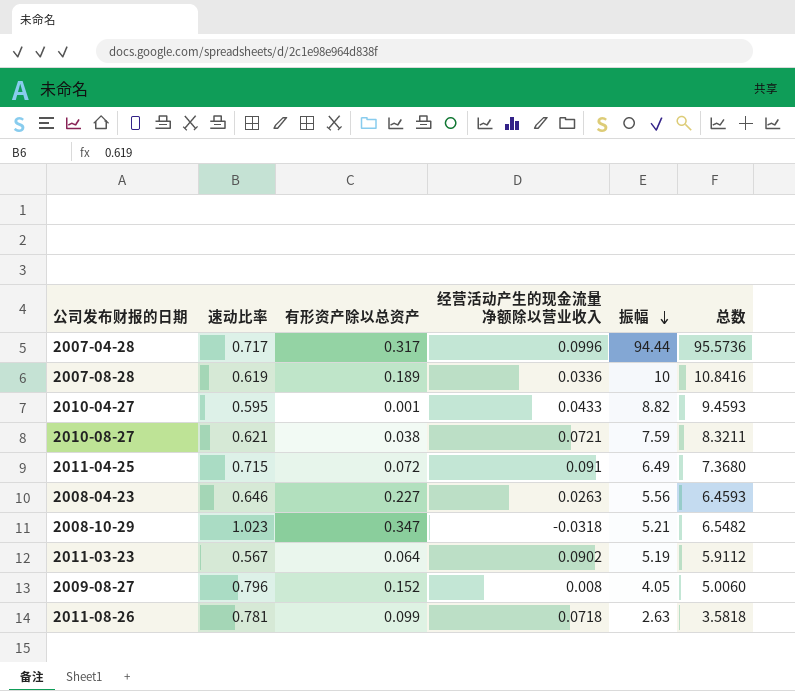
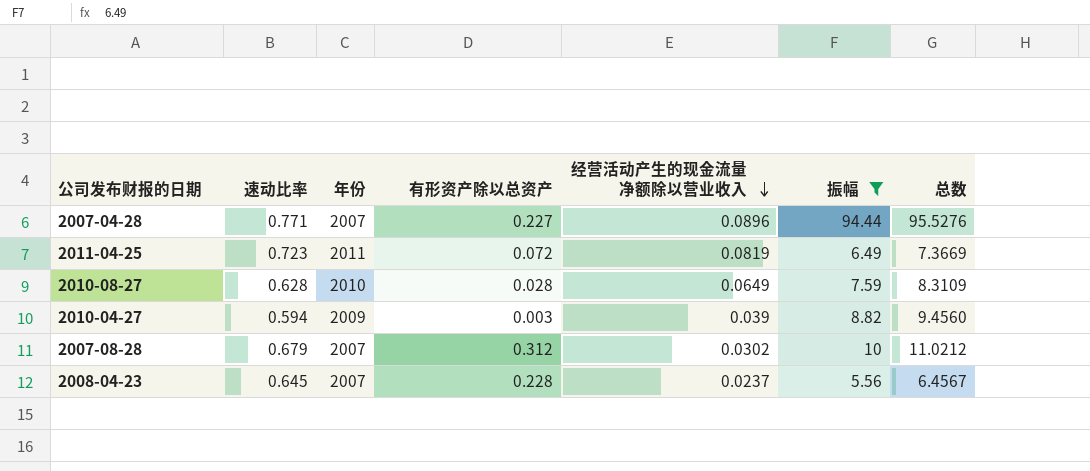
filter: none -> 振幅 >= 5.56
row order: 振幅 descending -> 经营活动产生的现金流量净额除以营业收入 descending
column 年份 | position: none -> 3
2007-04-28 | 速动比率: 0.717 -> 0.771
2007-04-28 | 有形资产除以总资产: 0.317 -> 0.227
2007-04-28 | 经营活动产生的现金流量净额除以营业收入: 0.0996 -> 0.0896
2007-04-28 | 总数: 95.5736 -> 95.5276
2011-04-25 | 速动比率: 0.715 -> 0.723
2011-04-25 | 经营活动产生的现金流量净额除以营业收入: 0.091 -> 0.0819
2011-04-25 | 总数: 7.3680 -> 7.3669
2010-08-27 | 速动比率: 0.621 -> 0.628
2010-08-27 | 有形资产除以总资产: 0.038 -> 0.028
2010-08-27 | 经营活动产生的现金流量净额除以营业收入: 0.0721 -> 0.0649
2010-08-27 | 总数: 8.3211 -> 8.3109
2010-04-27 | 速动比率: 0.595 -> 0.594
2010-04-27 | 有形资产除以总资产: 0.001 -> 0.003
2010-04-27 | 经营活动产生的现金流量净额除以营业收入: 0.0433 -> 0.039
2010-04-27 | 总数: 9.4593 -> 9.4560
2007-08-28 | 速动比率: 0.619 -> 0.679
2007-08-28 | 有形资产除以总资产: 0.189 -> 0.312
2007-08-28 | 经营活动产生的现金流量净额除以营业收入: 0.0336 -> 0.0302
2007-08-28 | 总数: 10.8416 -> 11.0212
2008-04-23 | 速动比率: 0.646 -> 0.645
2008-04-23 | 有形资产除以总资产: 0.227 -> 0.228
2008-04-23 | 经营活动产生的现金流量净额除以营业收入: 0.0263 -> 0.0237
2008-04-23 | 总数: 6.4593 -> 6.4567

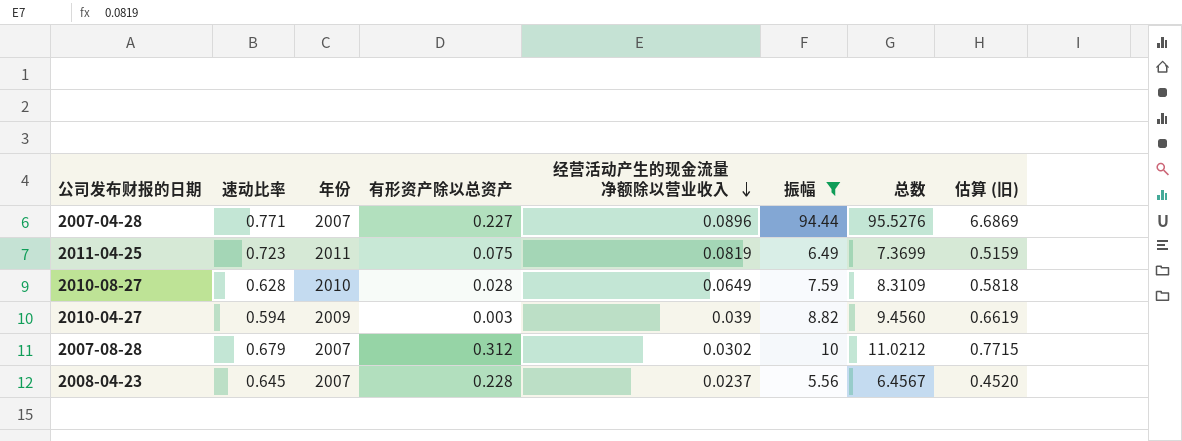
column 估算 (旧) | formula: none -> [总数] * 0.07
2011-04-25 | 有形资产除以总资产: 0.072 -> 0.075
2011-04-25 | 总数: 7.3669 -> 7.3699

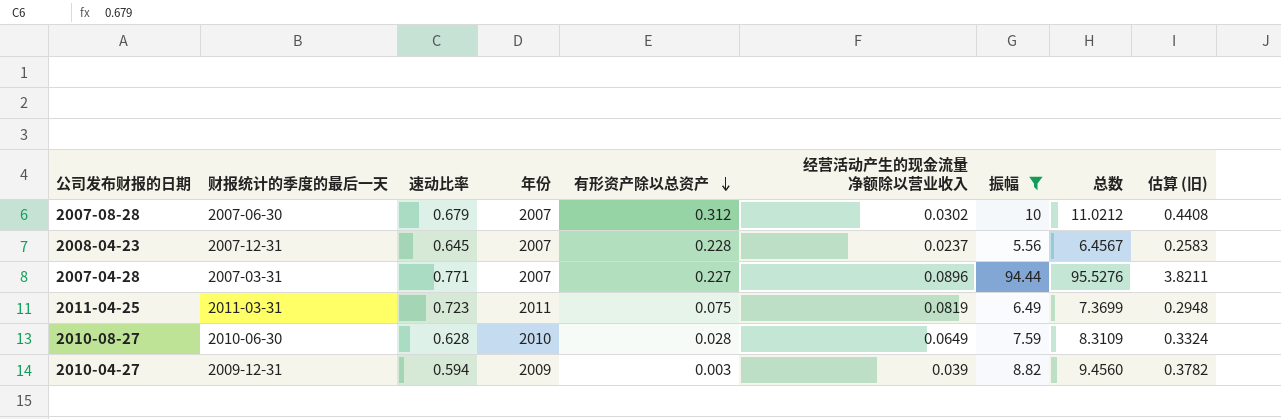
row order: 经营活动产生的现金流量净额除以营业收入 descending -> 有形资产除以总资产 descending
column 财报统计的季度的最后一天 | position: none -> 2
column 估算 (旧) | formula: [总数] * 0.07 -> [总数] * 0.04

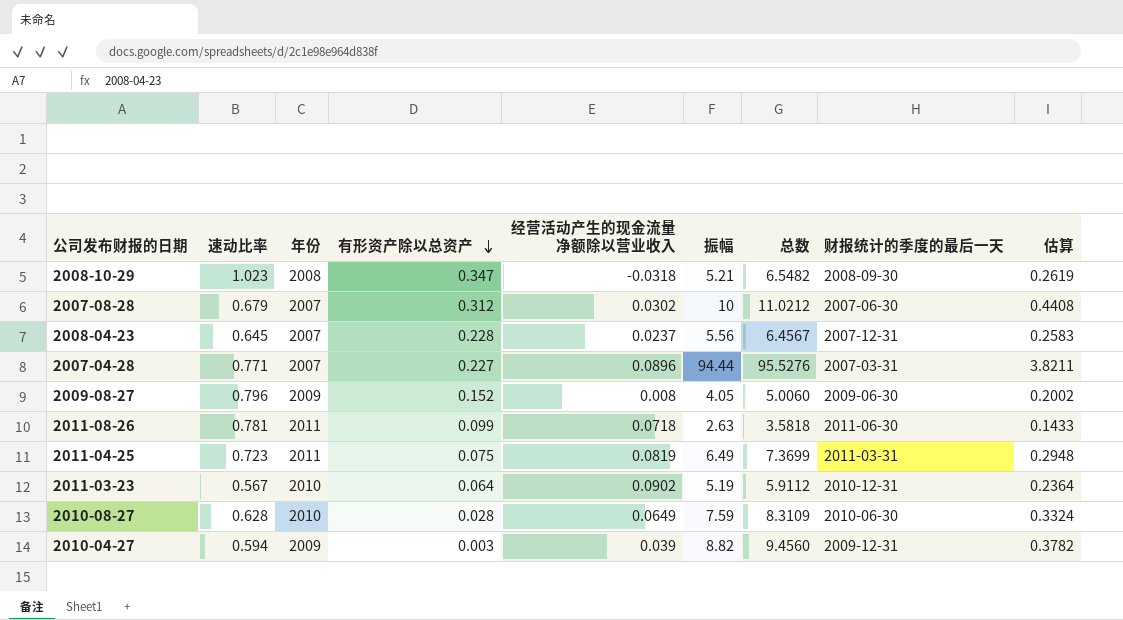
filter: 振幅 >= 5.56 -> none
column 财报统计的季度的最后一天 | position: 2 -> 8
column name: 估算 (旧) -> 估算

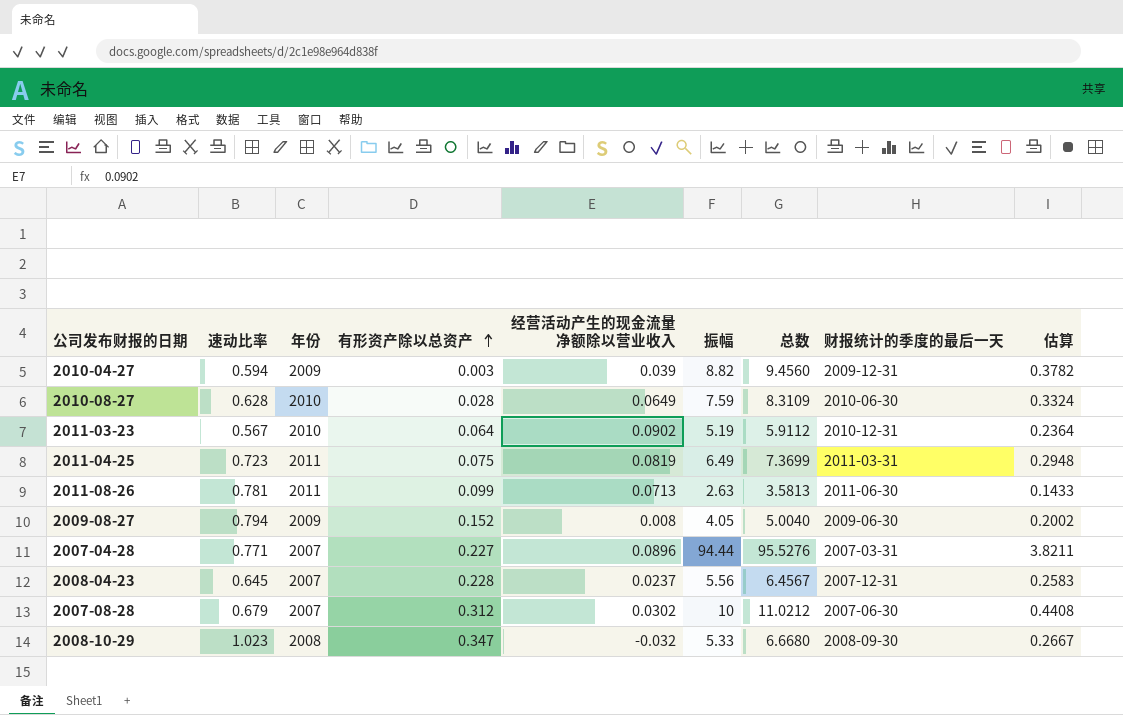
row order: 有形资产除以总资产 descending -> 有形资产除以总资产 ascending
2011-08-26 | 经营活动产生的现金流量净额除以营业收入: 0.0718 -> 0.0713
2011-08-26 | 总数: 3.5818 -> 3.5813
2009-08-27 | 速动比率: 0.796 -> 0.794
2009-08-27 | 总数: 5.0060 -> 5.0040
2008-10-29 | 经营活动产生的现金流量净额除以营业收入: -0.0318 -> -0.032
2008-10-29 | 振幅: 5.21 -> 5.33
2008-10-29 | 总数: 6.5482 -> 6.6680
2008-10-29 | 估算: 0.2619 -> 0.2667

